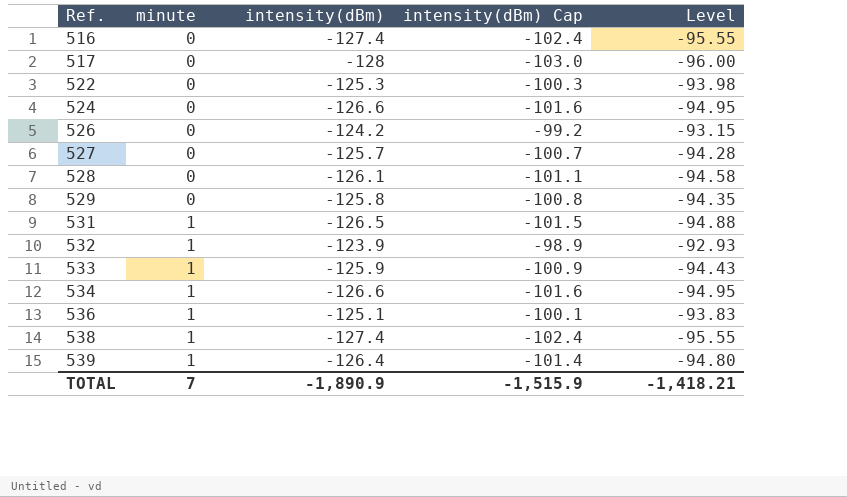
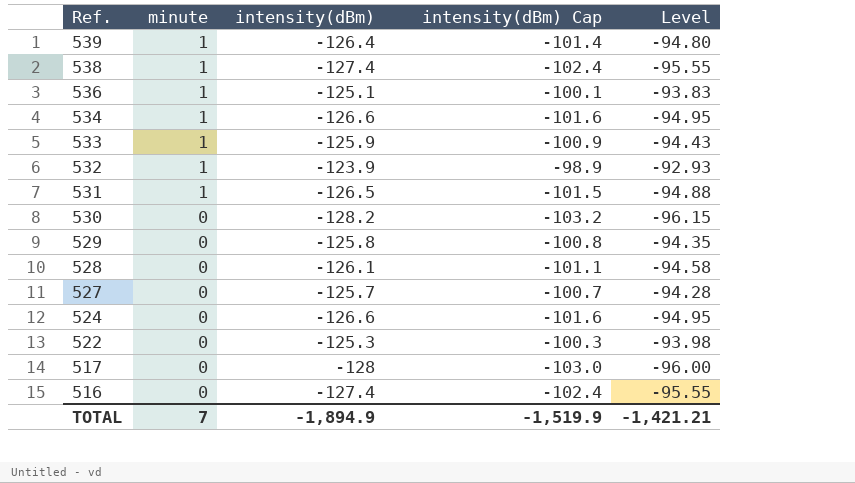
row order: Ref. ascending -> Ref. descending
row 526: 0 | -124.2 | -99.2 | -93.15 -> none
row 530: none -> 0 | -128.2 | -103.2 | -96.15
TOTAL | intensity(dBm): -1,890.9 -> -1,894.9
TOTAL | intensity(dBm) Cap: -1,515.9 -> -1,519.9
TOTAL | Level: -1,418.21 -> -1,421.21

